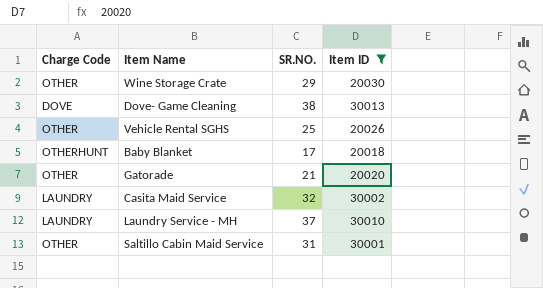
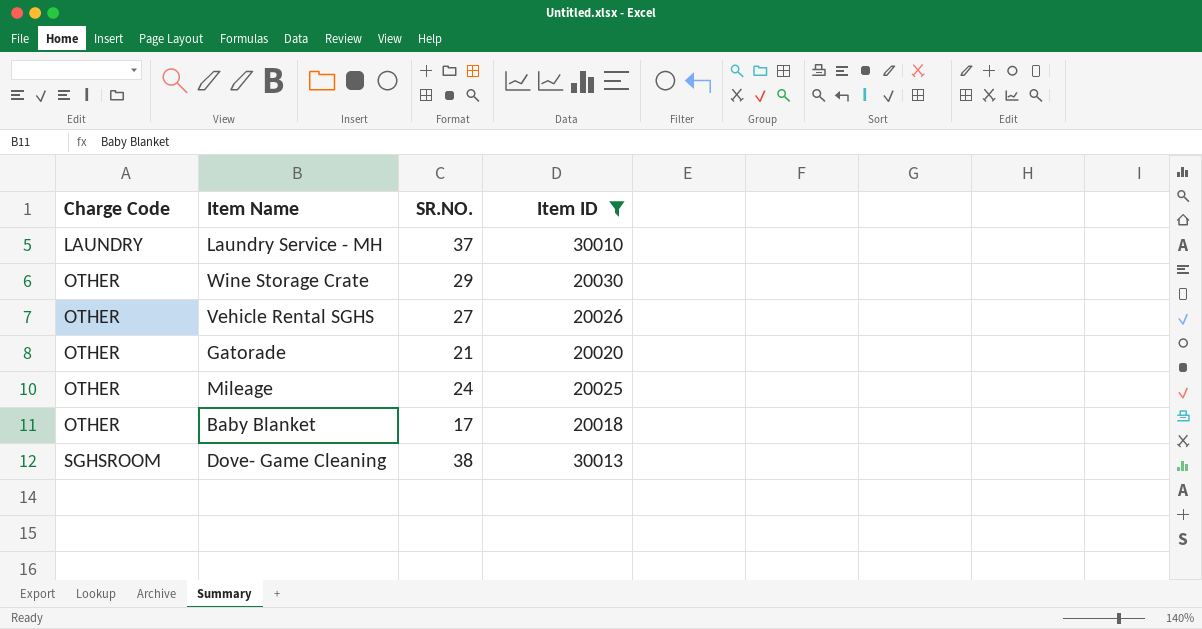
row order: none -> Charge Code ascending
row Casita Maid Service: LAUNDRY | 32 | 30002 -> none
row Saltillo Cabin Maid Service: OTHER | 31 | 30001 -> none
Vehicle Rental SGHS | SR.NO.: 25 -> 27
row Mileage: none -> OTHER | 24 | 20025
Baby Blanket | Charge Code: OTHERHUNT -> OTHER
Dove- Game Cleaning | Charge Code: DOVE -> SGHSROOM

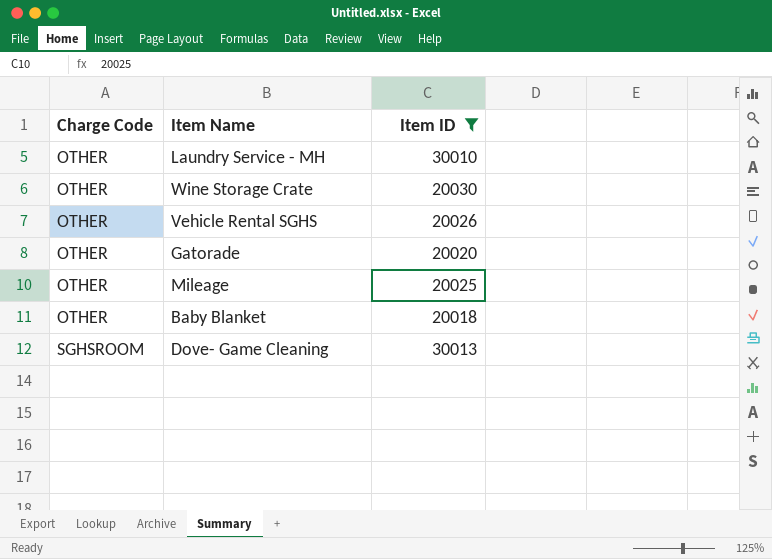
column SR.NO. | position: 3 -> none
Laundry Service - MH | Charge Code: LAUNDRY -> OTHER

